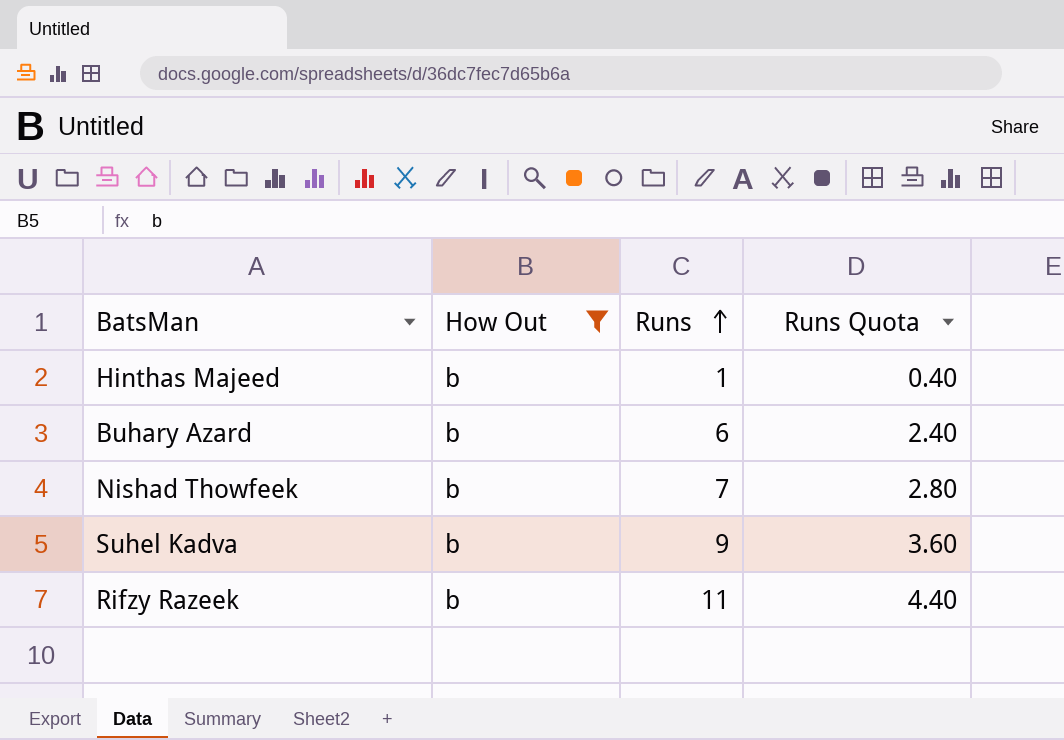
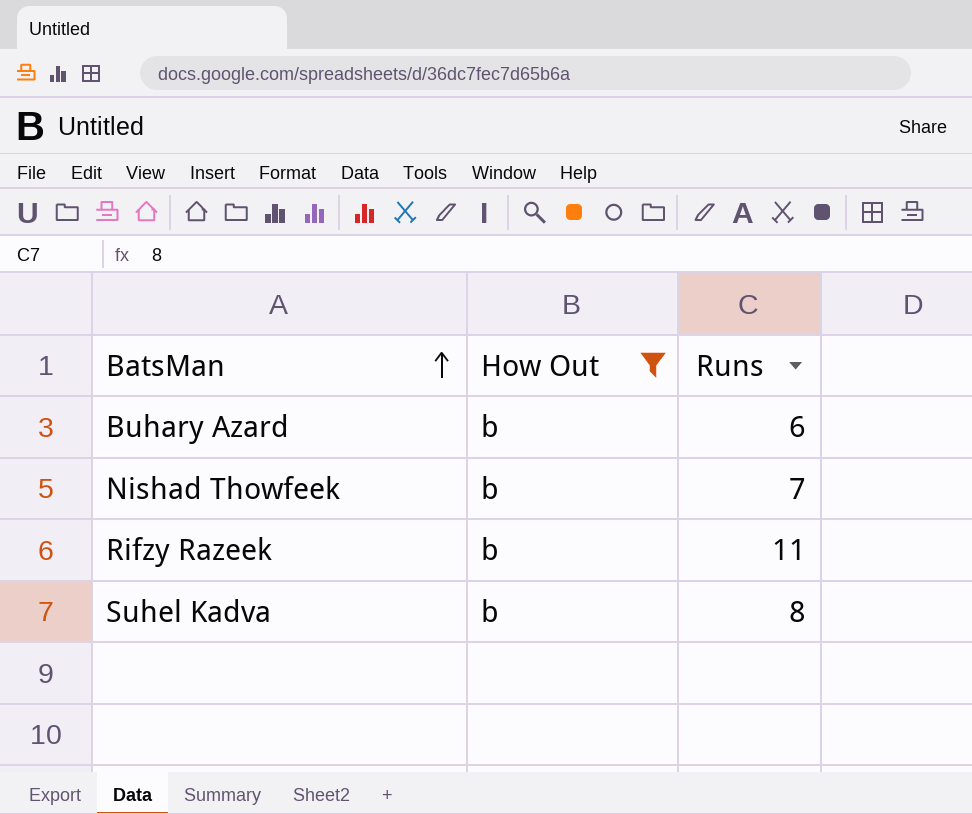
row order: Runs ascending -> BatsMan ascending
column Runs Quota | formula: [Runs] * 0.4 -> none
row Hinthas Majeed: b | 1 | 0.40 -> none
Suhel Kadva | Runs: 9 -> 8

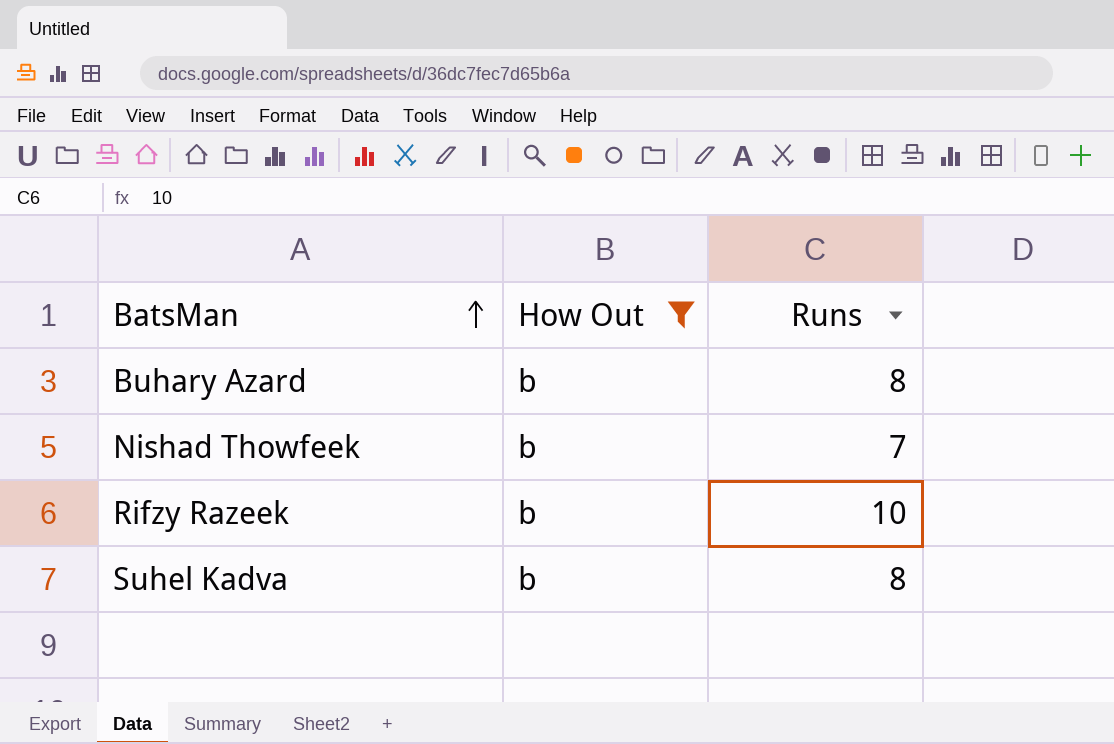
Buhary Azard | Runs: 6 -> 8
Rifzy Razeek | Runs: 11 -> 10

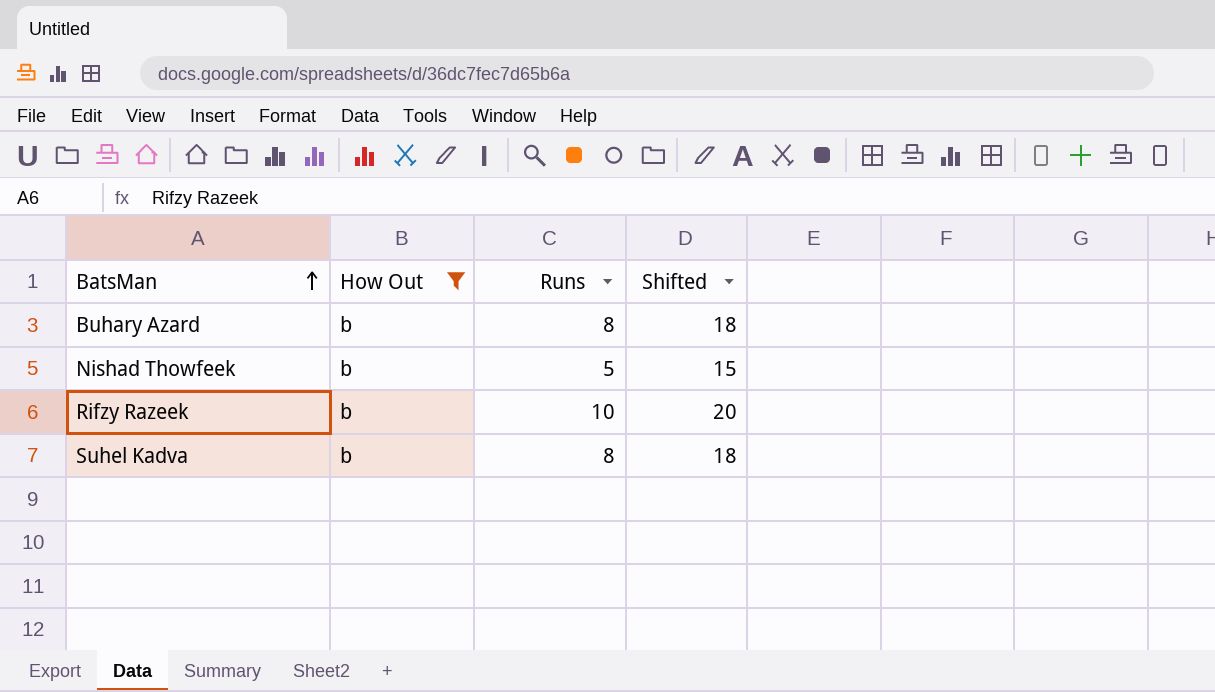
column Shifted | formula: none -> [Runs] + 10
Nishad Thowfeek | Runs: 7 -> 5

